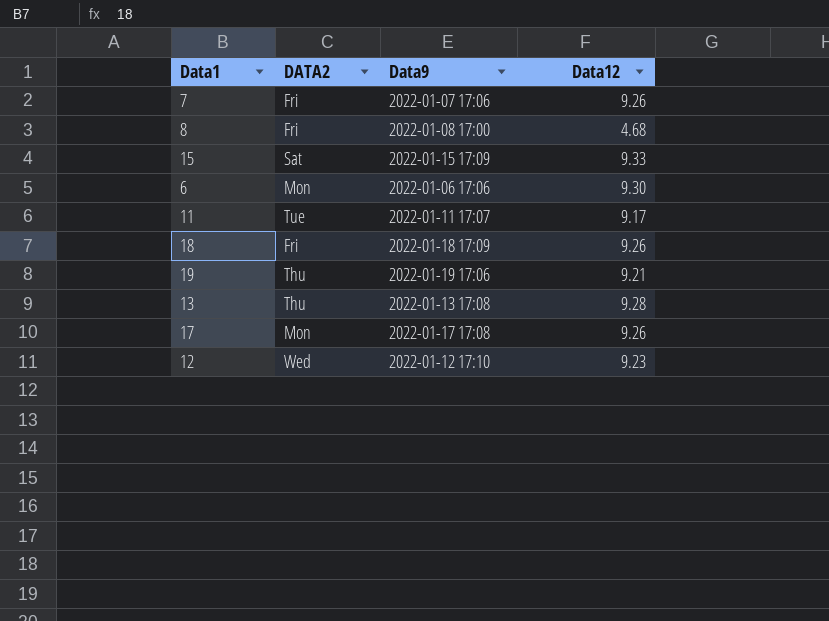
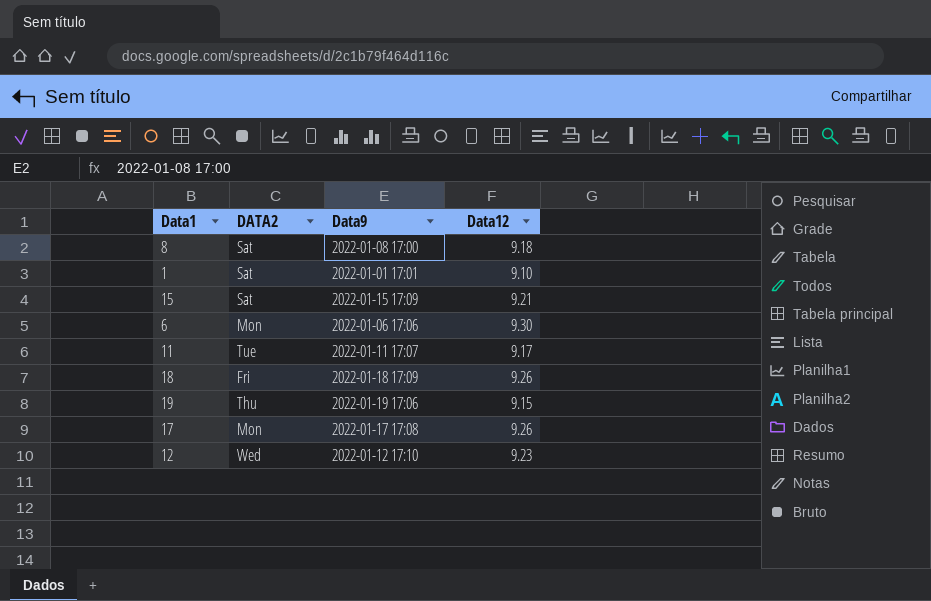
row 7: Fri | 2022-01-07 17:06 | 9.26 -> none
row 13: Thu | 2022-01-13 17:08 | 9.28 -> none
8 | DATA2: Fri -> Sat
8 | Data12: 4.68 -> 9.18
row 1: none -> Sat | 2022-01-01 17:01 | 9.10
15 | Data12: 9.33 -> 9.21
19 | Data12: 9.21 -> 9.15

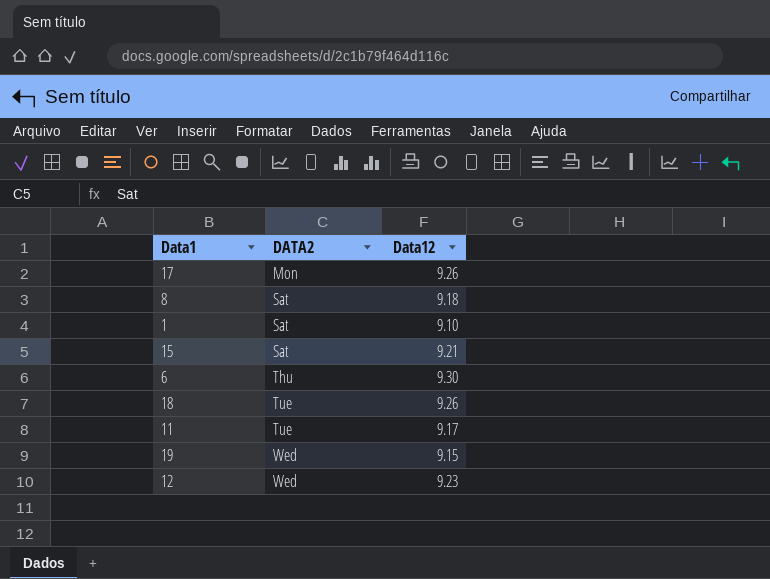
row order: none -> DATA2 ascending
column Data9 | position: 3 -> none
6 | DATA2: Mon -> Thu
18 | DATA2: Fri -> Tue
19 | DATA2: Thu -> Wed

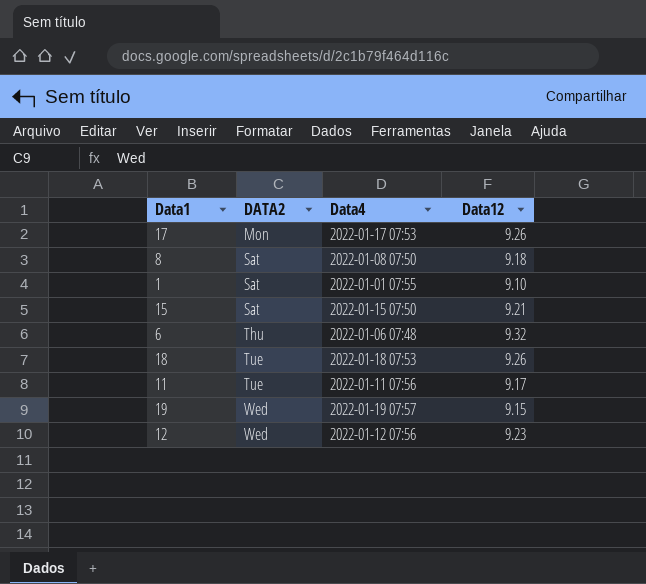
column Data4 | position: none -> 3
6 | Data12: 9.30 -> 9.32

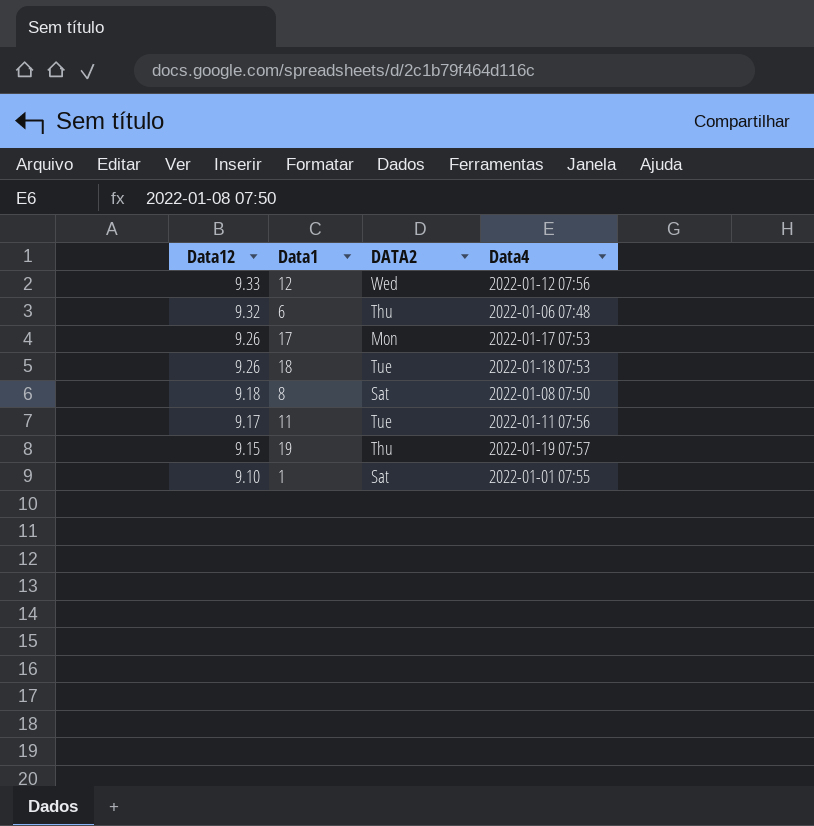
row order: DATA2 ascending -> Data12 descending
column Data12 | position: 4 -> 1
row 15: Sat | 2022-01-15 07:50 | 9.21 -> none
12 | Data12: 9.23 -> 9.33
19 | DATA2: Wed -> Thu

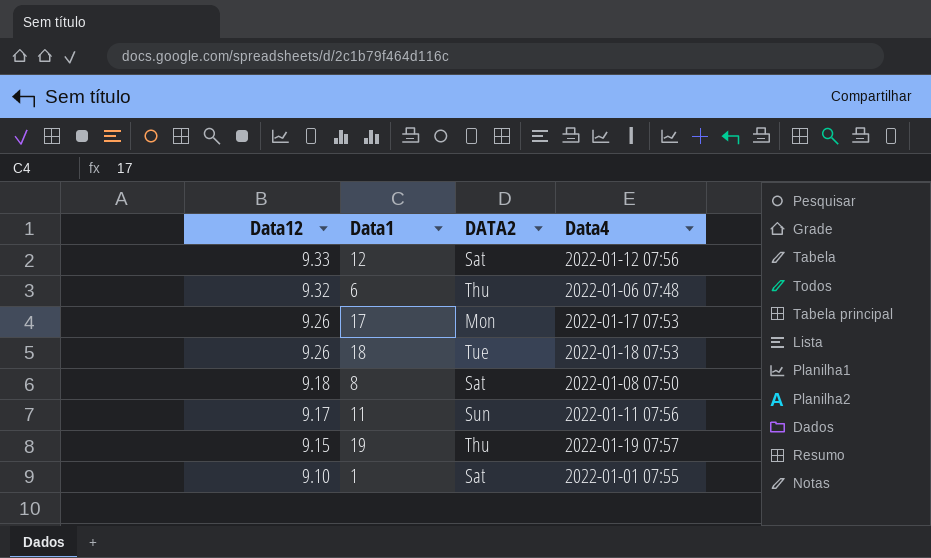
12 | DATA2: Wed -> Sat
11 | DATA2: Tue -> Sun

